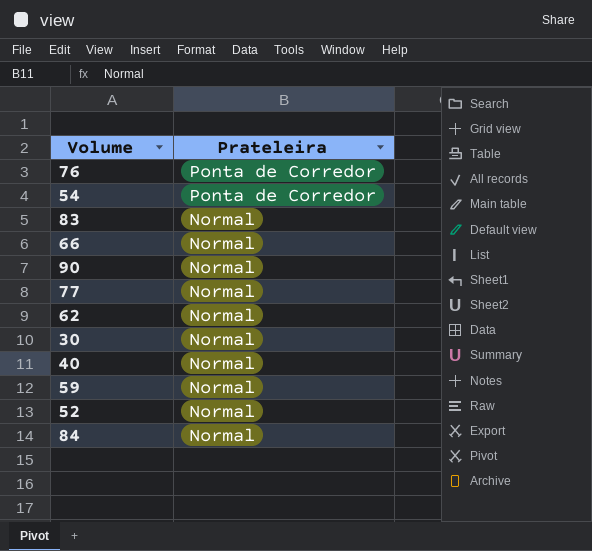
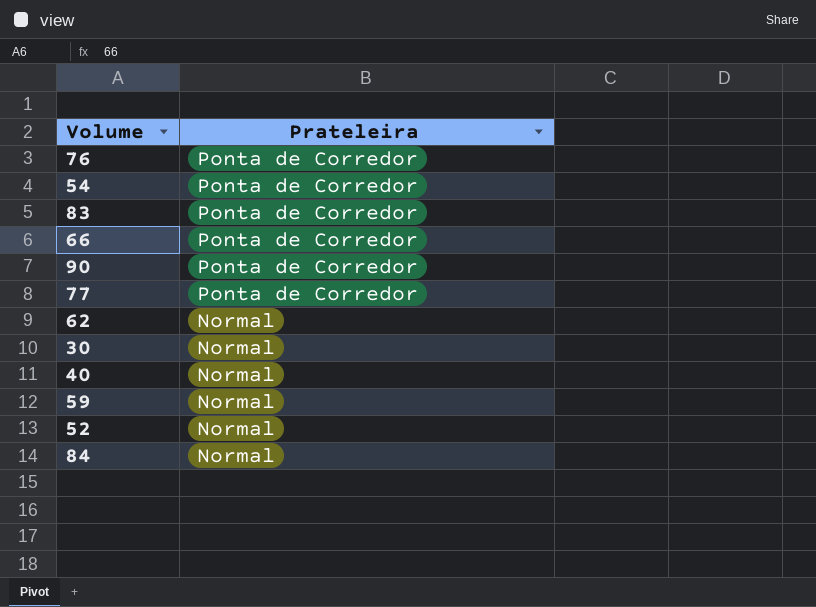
83 | Prateleira: Normal -> Ponta de Corredor
66 | Prateleira: Normal -> Ponta de Corredor
90 | Prateleira: Normal -> Ponta de Corredor
77 | Prateleira: Normal -> Ponta de Corredor

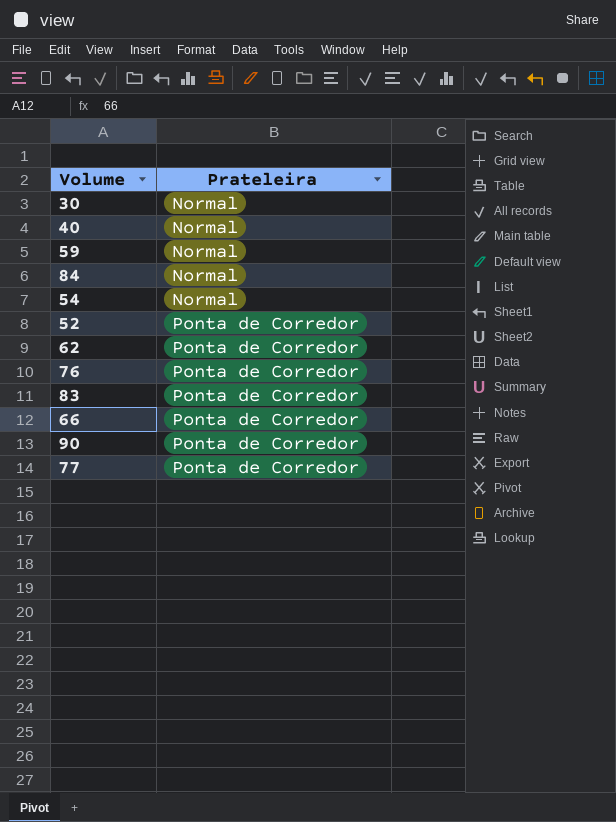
row order: Prateleira descending -> Prateleira ascending
54 | Prateleira: Ponta de Corredor -> Normal
52 | Prateleira: Normal -> Ponta de Corredor
62 | Prateleira: Normal -> Ponta de Corredor

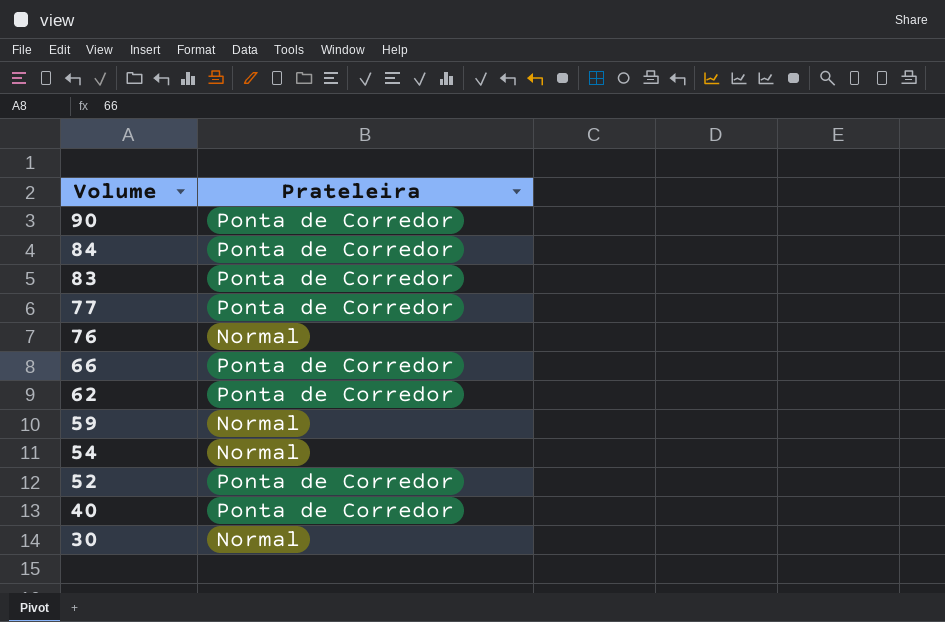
row order: Prateleira ascending -> Volume descending
84 | Prateleira: Normal -> Ponta de Corredor
76 | Prateleira: Ponta de Corredor -> Normal
40 | Prateleira: Normal -> Ponta de Corredor

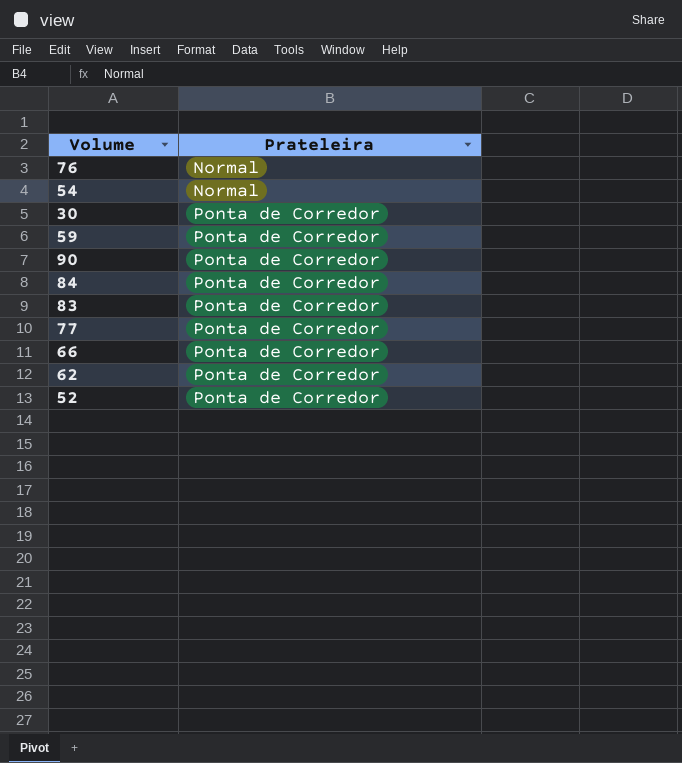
row order: Volume descending -> Prateleira ascending
row 40: Ponta de Corredor -> none
30 | Prateleira: Normal -> Ponta de Corredor
59 | Prateleira: Normal -> Ponta de Corredor

